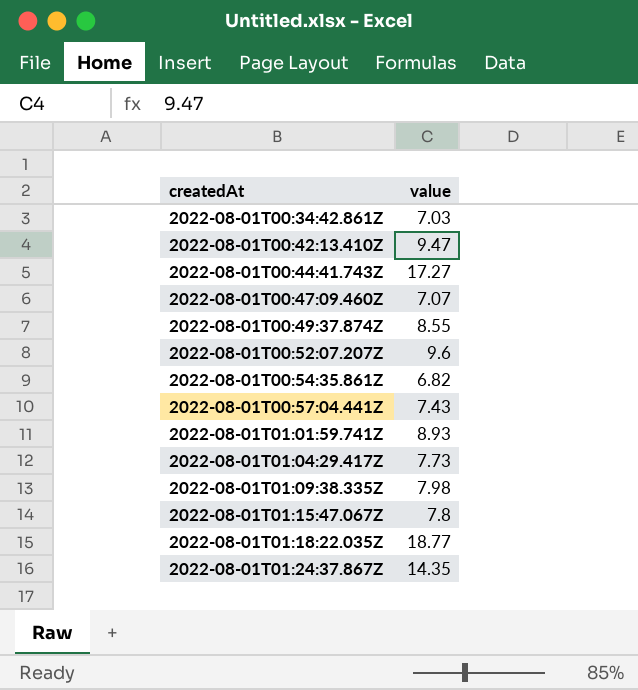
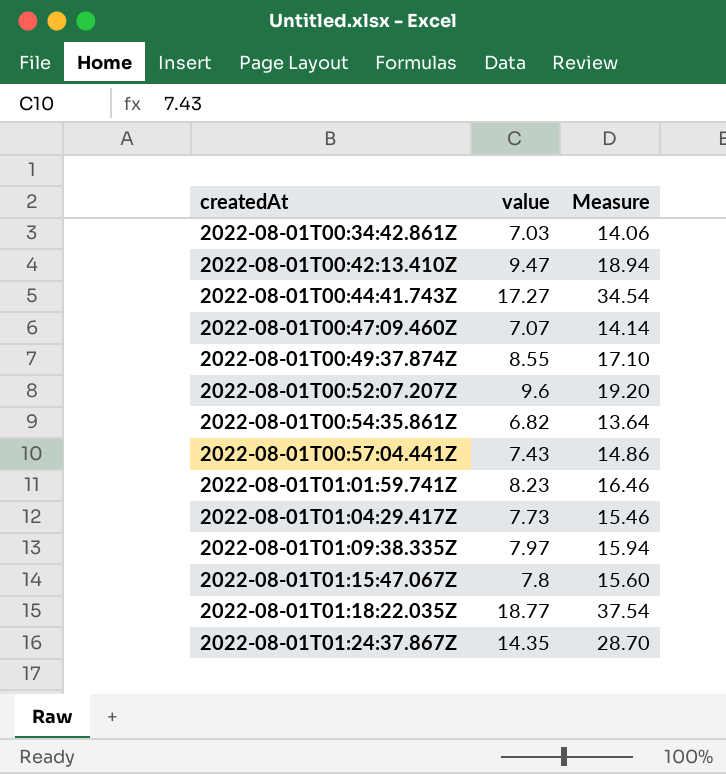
column Measure | formula: none -> [value] * 2
2022-08-01T01:01:59.741Z | value: 8.93 -> 8.23
2022-08-01T01:09:38.335Z | value: 7.98 -> 7.97

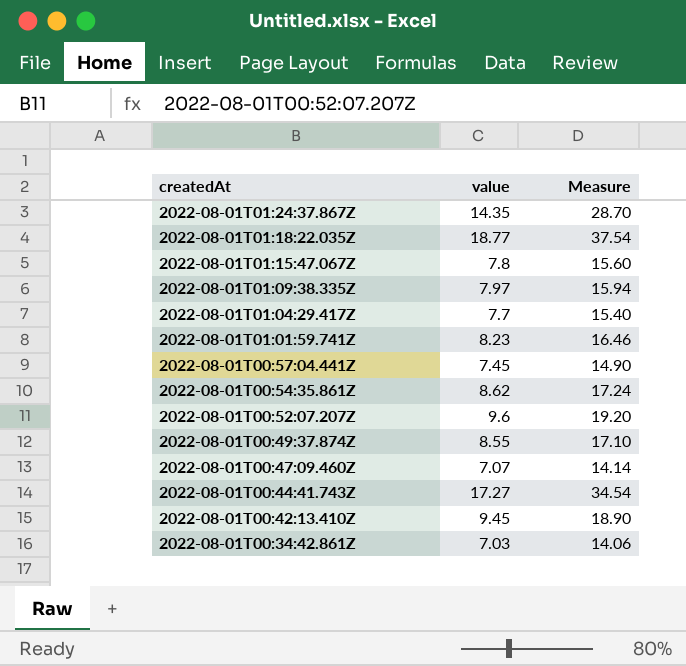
row order: createdAt ascending -> createdAt descending
2022-08-01T01:04:29.417Z | value: 7.73 -> 7.7
2022-08-01T01:04:29.417Z | Measure: 15.46 -> 15.40
2022-08-01T00:57:04.441Z | value: 7.43 -> 7.45
2022-08-01T00:57:04.441Z | Measure: 14.86 -> 14.90
2022-08-01T00:54:35.861Z | value: 6.82 -> 8.62
2022-08-01T00:54:35.861Z | Measure: 13.64 -> 17.24
2022-08-01T00:42:13.410Z | value: 9.47 -> 9.45
2022-08-01T00:42:13.410Z | Measure: 18.94 -> 18.90

